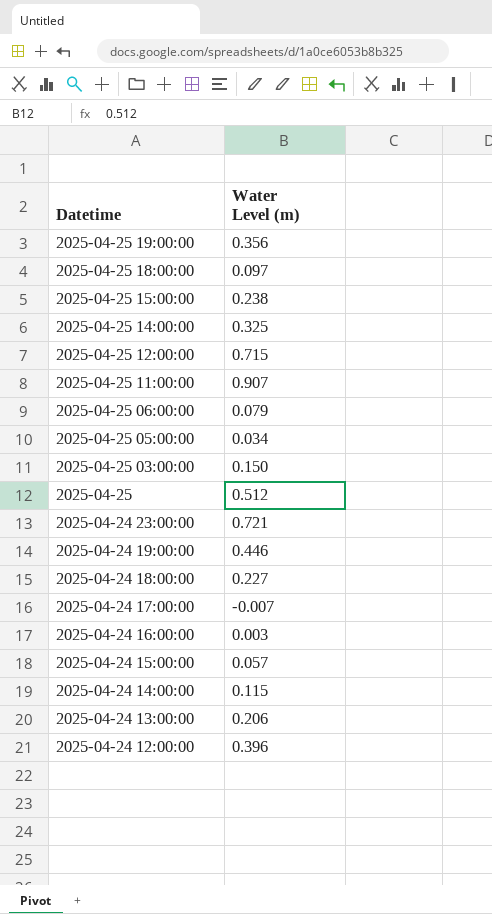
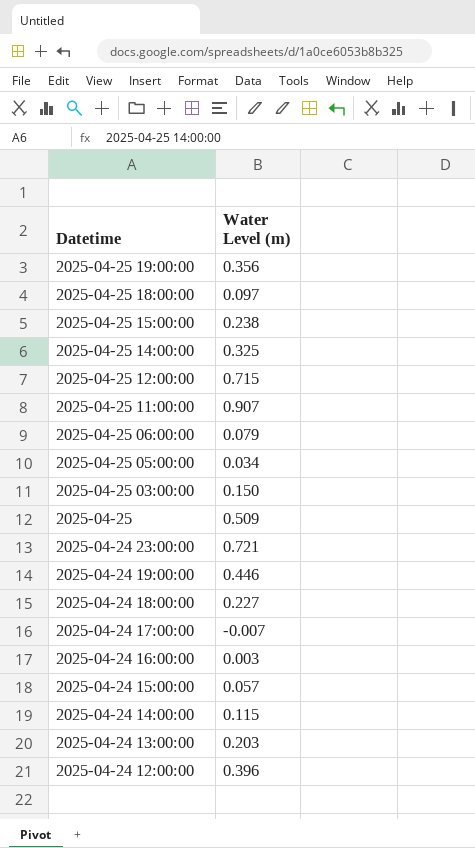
2025-04-25 | Water Level (m): 0.512 -> 0.509
2025-04-24 13:00:00 | Water Level (m): 0.206 -> 0.203

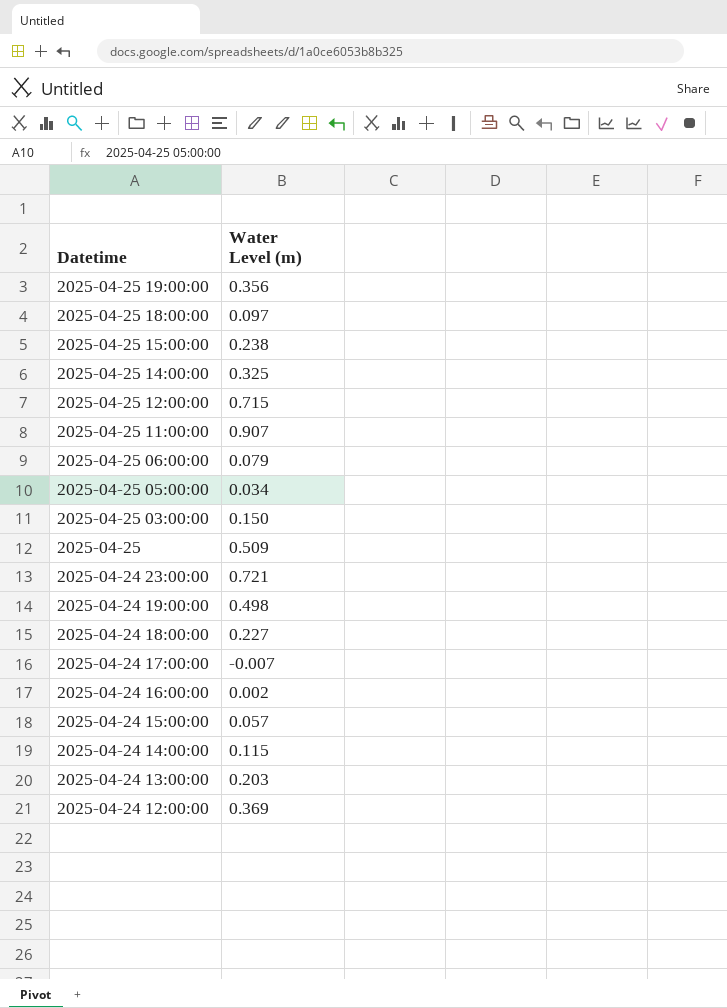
2025-04-24 19:00:00 | Water Level (m): 0.446 -> 0.498
2025-04-24 16:00:00 | Water Level (m): 0.003 -> 0.002
2025-04-24 12:00:00 | Water Level (m): 0.396 -> 0.369

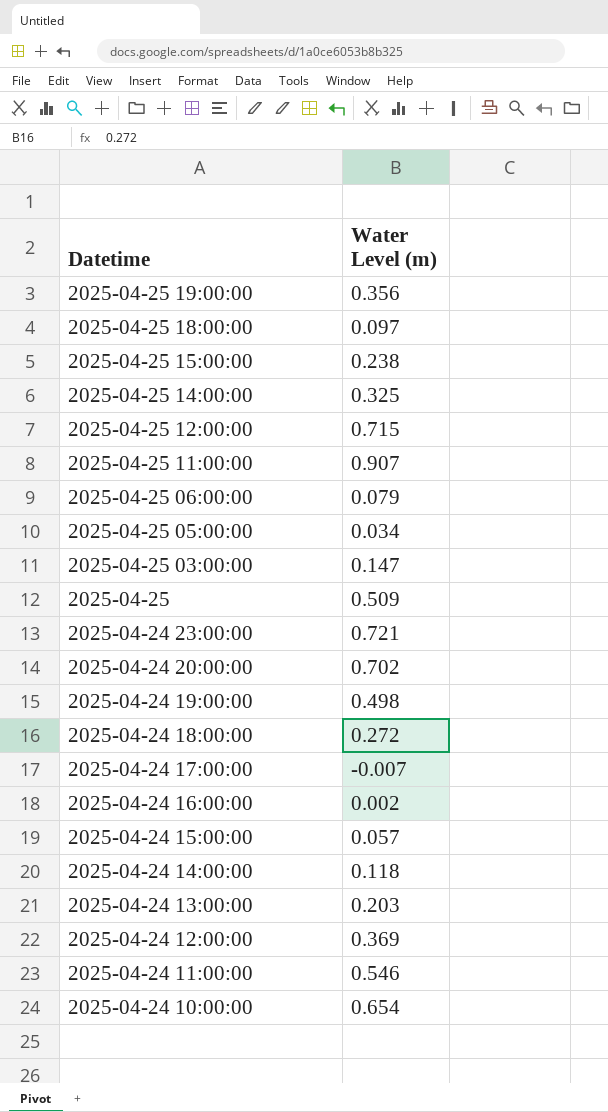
2025-04-25 03:00:00 | Water Level (m): 0.150 -> 0.147
row 2025-04-24 20:00:00: none -> 0.702
2025-04-24 18:00:00 | Water Level (m): 0.227 -> 0.272
2025-04-24 14:00:00 | Water Level (m): 0.115 -> 0.118
row 2025-04-24 11:00:00: none -> 0.546
row 2025-04-24 10:00:00: none -> 0.654

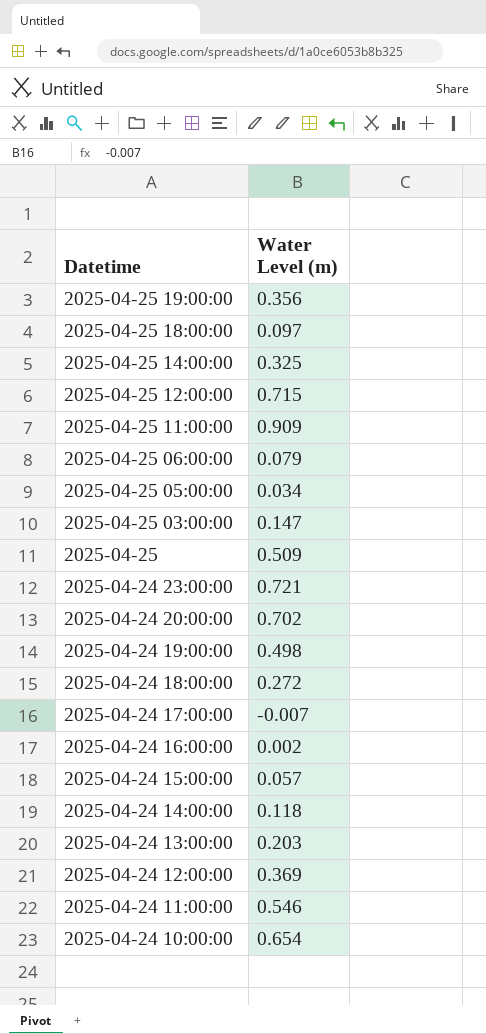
row 2025-04-25 15:00:00: 0.238 -> none
2025-04-25 11:00:00 | Water Level (m): 0.907 -> 0.909

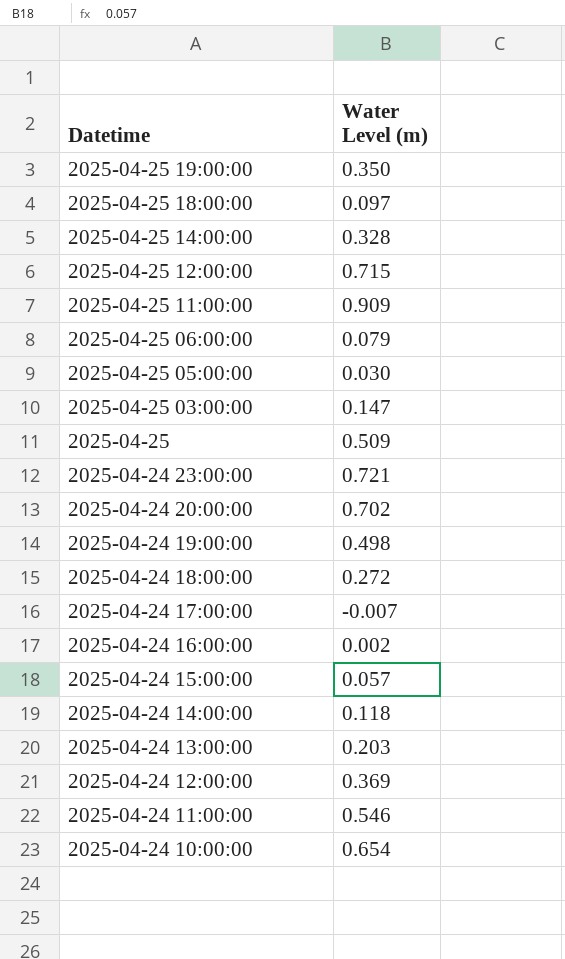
2025-04-25 19:00:00 | Water Level (m): 0.356 -> 0.350
2025-04-25 14:00:00 | Water Level (m): 0.325 -> 0.328
2025-04-25 05:00:00 | Water Level (m): 0.034 -> 0.030

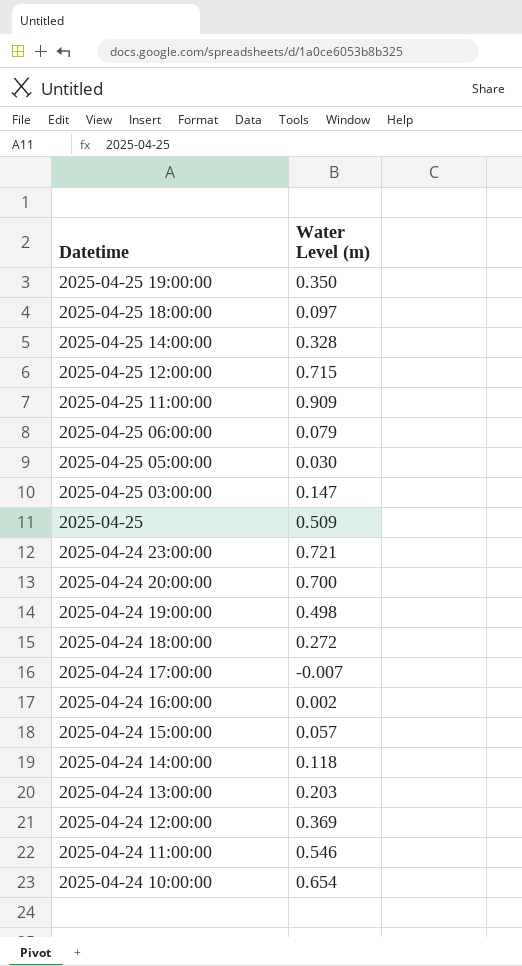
2025-04-24 20:00:00 | Water Level (m): 0.702 -> 0.700

